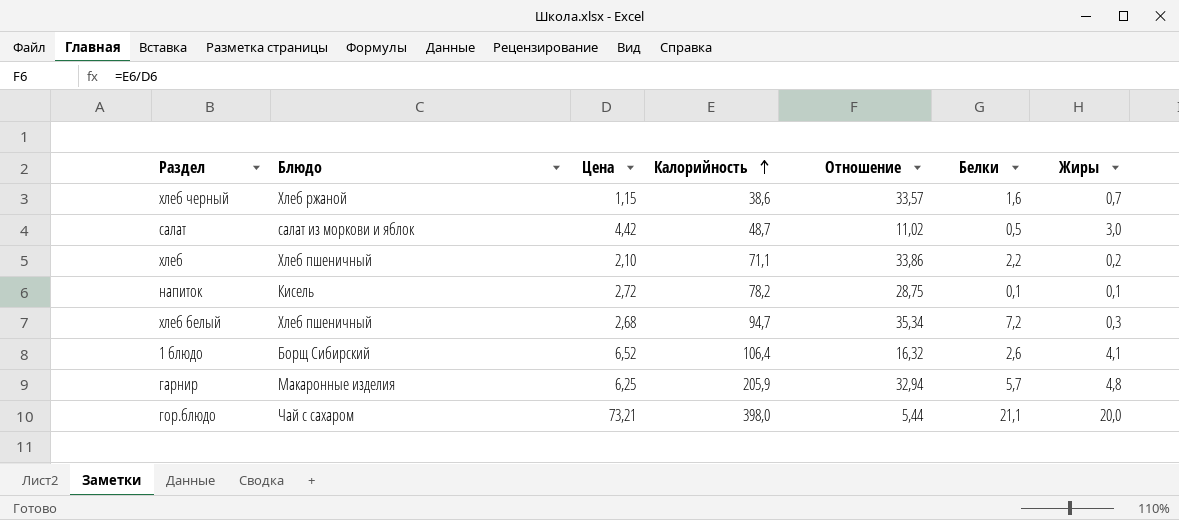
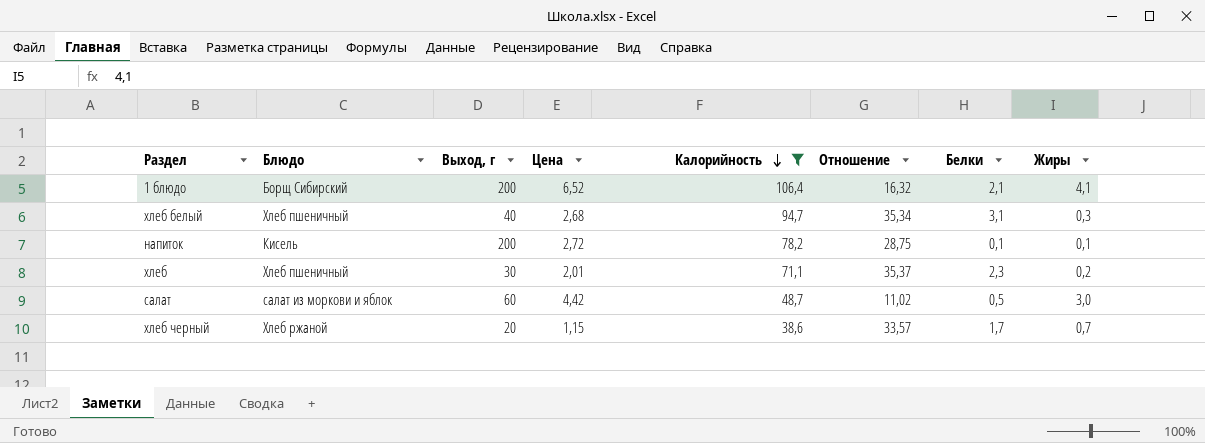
filter: none -> Калорийность <= 106,4
row order: Калорийность ascending -> Калорийность descending
column Выход, г | position: none -> 3
1 блюдо | Белки: 2,6 -> 2,1
хлеб белый | Белки: 7,2 -> 3,1
хлеб | Цена: 2,10 -> 2,01
хлеб | Отношение: 33,86 -> 35,37
хлеб | Белки: 2,2 -> 2,3
хлеб черный | Белки: 1,6 -> 1,7

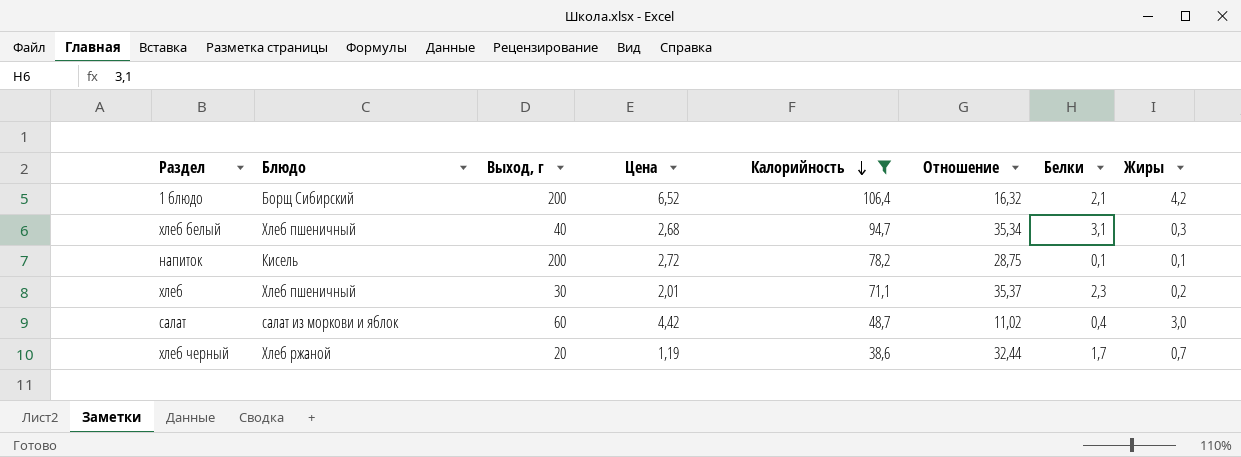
1 блюдо | Жиры: 4,1 -> 4,2
салат | Белки: 0,5 -> 0,4
хлеб черный | Цена: 1,15 -> 1,19
хлеб черный | Отношение: 33,57 -> 32,44

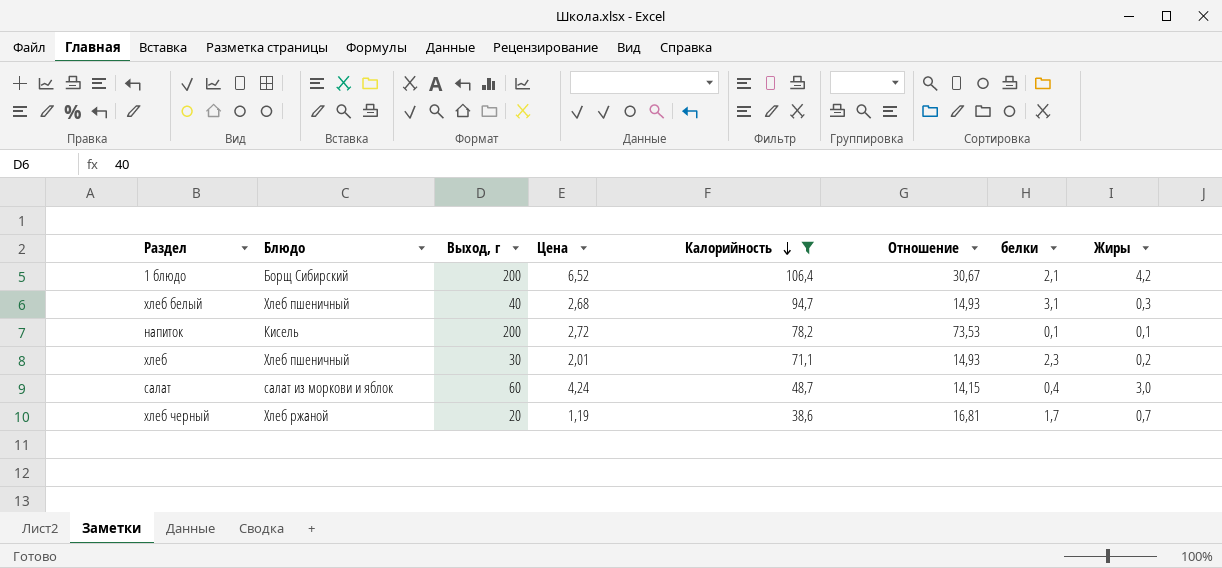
column Отношение | formula: [Калорийность] / [Цена] -> [Выход, г] / [Цена]
column name: Белки -> белки
салат | Цена: 4,42 -> 4,24

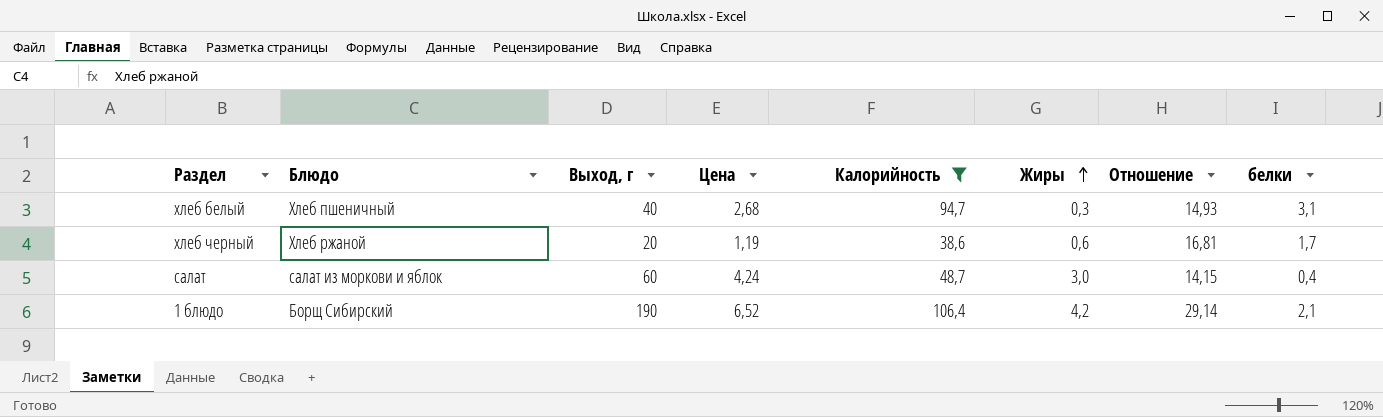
row order: Калорийность descending -> Жиры ascending
column Жиры | position: 8 -> 6
row напиток: Кисель | 200 | 2,72 | 78,2 | 73,53 | 0,1 | 0,1 -> none
row хлеб: Хлеб пшеничный | 30 | 2,01 | 71,1 | 14,93 | 2,3 | 0,2 -> none
хлеб черный | Жиры: 0,7 -> 0,6
1 блюдо | Выход, г: 200 -> 190
1 блюдо | Отношение: 30,67 -> 29,14

